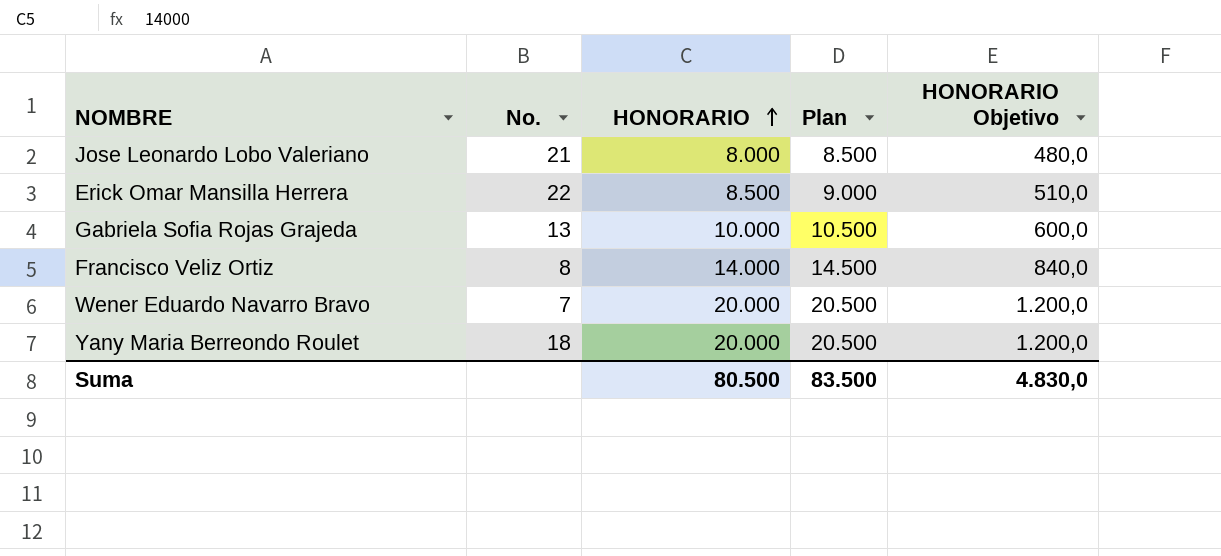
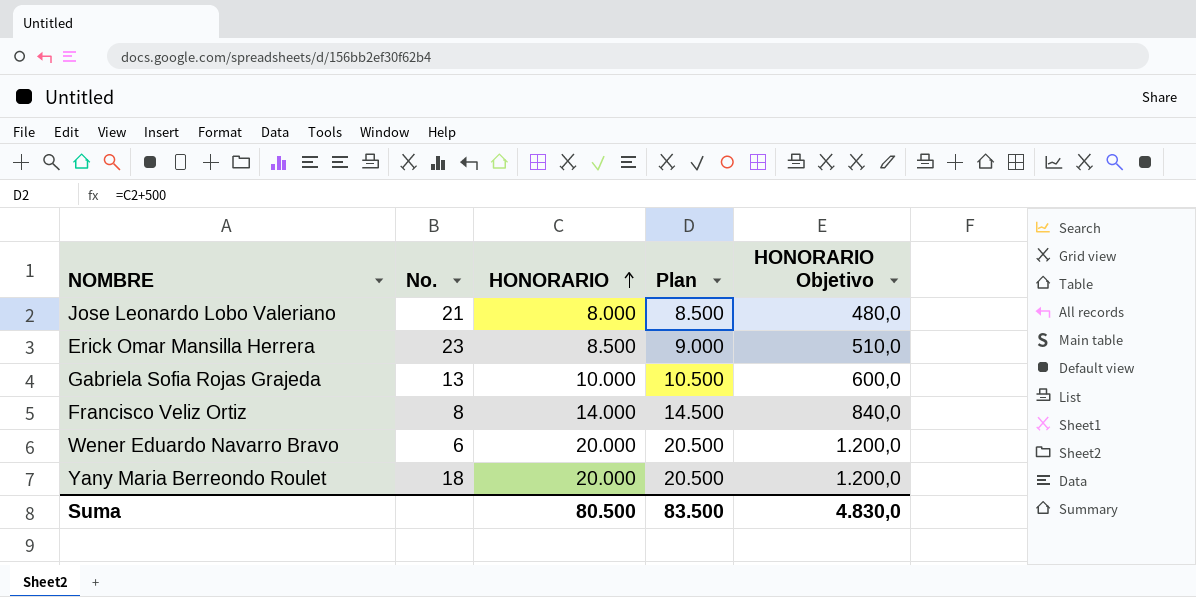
Erick Omar Mansilla Herrera | No.: 22 -> 23
Wener Eduardo Navarro Bravo | No.: 7 -> 6

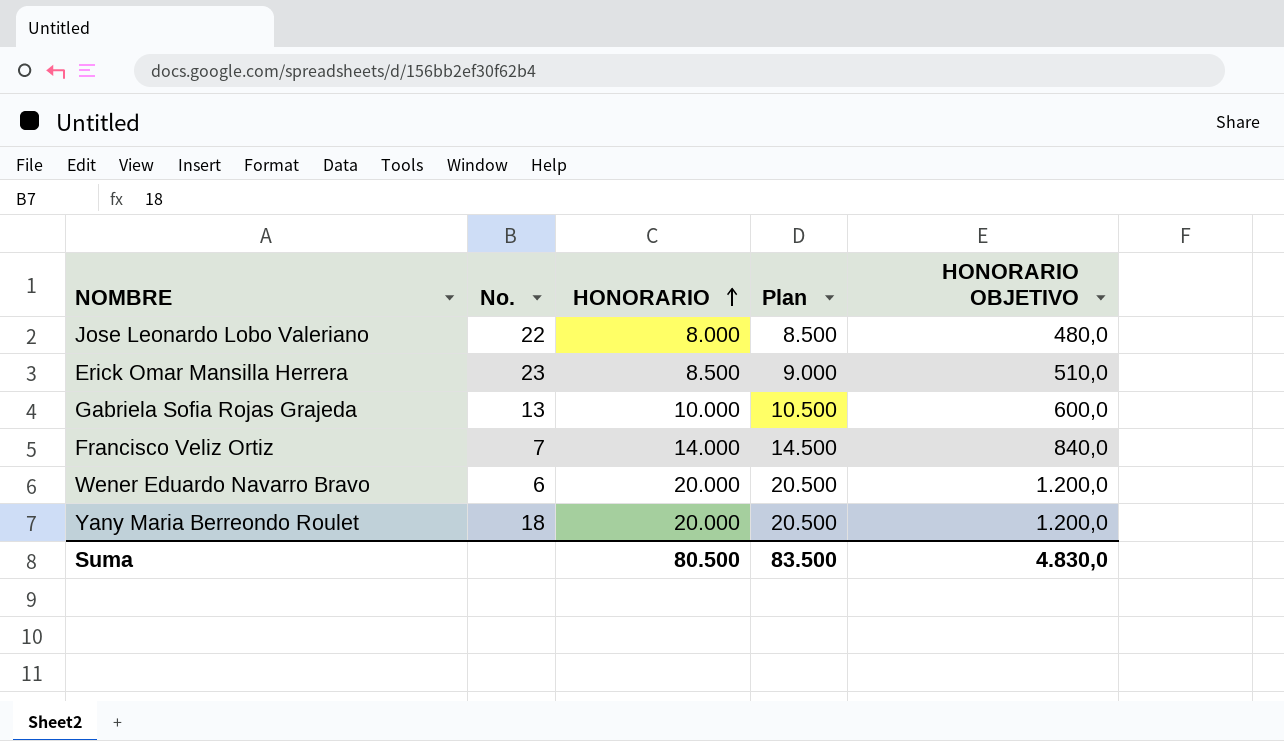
column name: HONORARIO Objetivo -> HONORARIO OBJETIVO
Jose Leonardo Lobo Valeriano | No.: 21 -> 22
Francisco Veliz Ortiz | No.: 8 -> 7

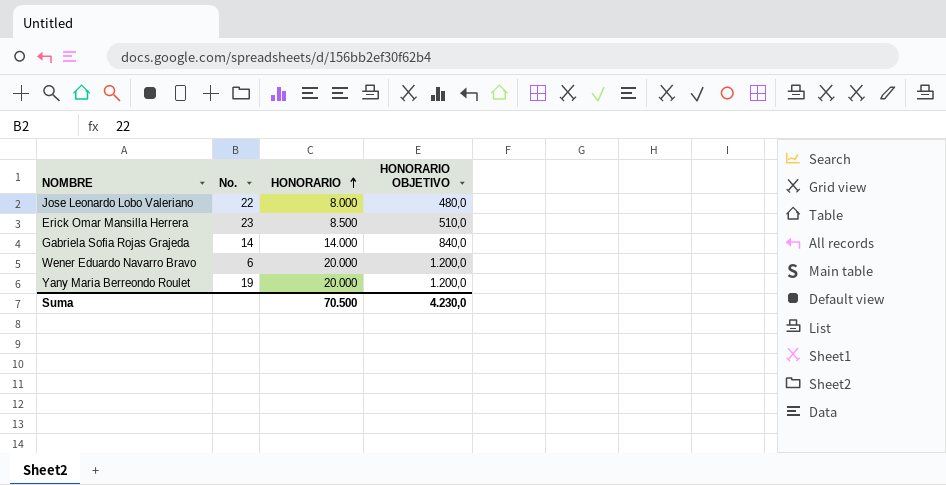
column Plan | formula: [HONORARIO] + 500 -> none
row Francisco Veliz Ortiz: 7 | 14.000 | 14.500 | 840,0 -> none
Gabriela Sofia Rojas Grajeda | No.: 13 -> 14
Gabriela Sofia Rojas Grajeda | HONORARIO: 10.000 -> 14.000
Gabriela Sofia Rojas Grajeda | HONORARIO OBJETIVO: 600,0 -> 840,0
Yany Maria Berreondo Roulet | No.: 18 -> 19
Suma | HONORARIO: 80.500 -> 70.500
Suma | HONORARIO OBJETIVO: 4.830,0 -> 4.230,0

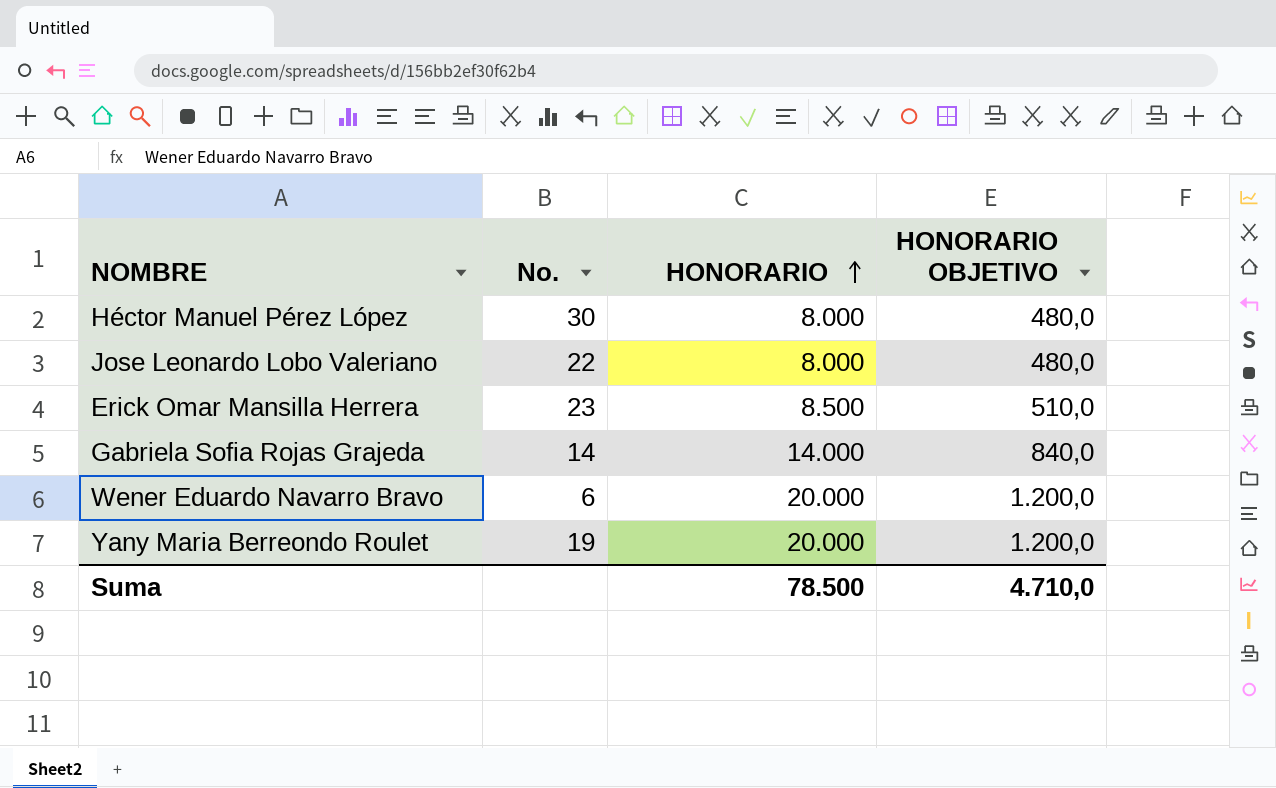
row Héctor Manuel Pérez López: none -> 30 | 8.000 | 480,0
Suma | HONORARIO: 70.500 -> 78.500
Suma | HONORARIO OBJETIVO: 4.230,0 -> 4.710,0

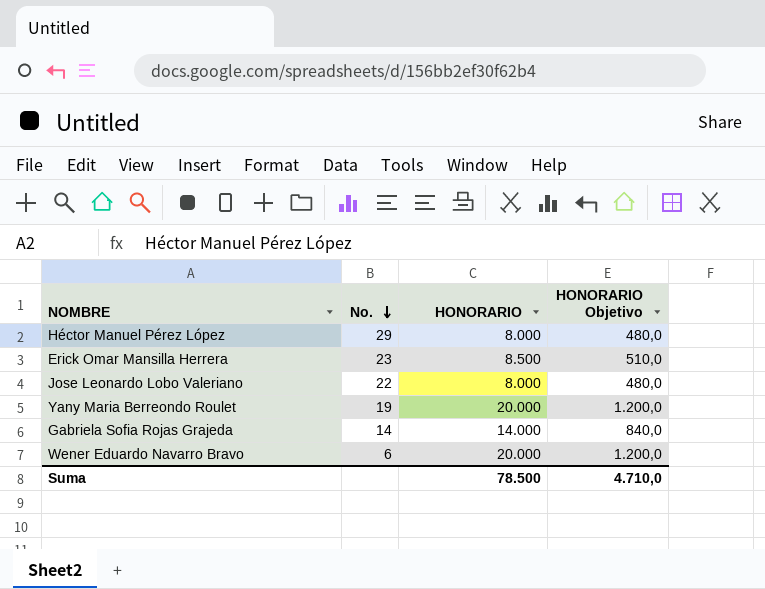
row order: HONORARIO ascending -> No. descending
column name: HONORARIO OBJETIVO -> HONORARIO Objetivo
Héctor Manuel Pérez López | No.: 30 -> 29

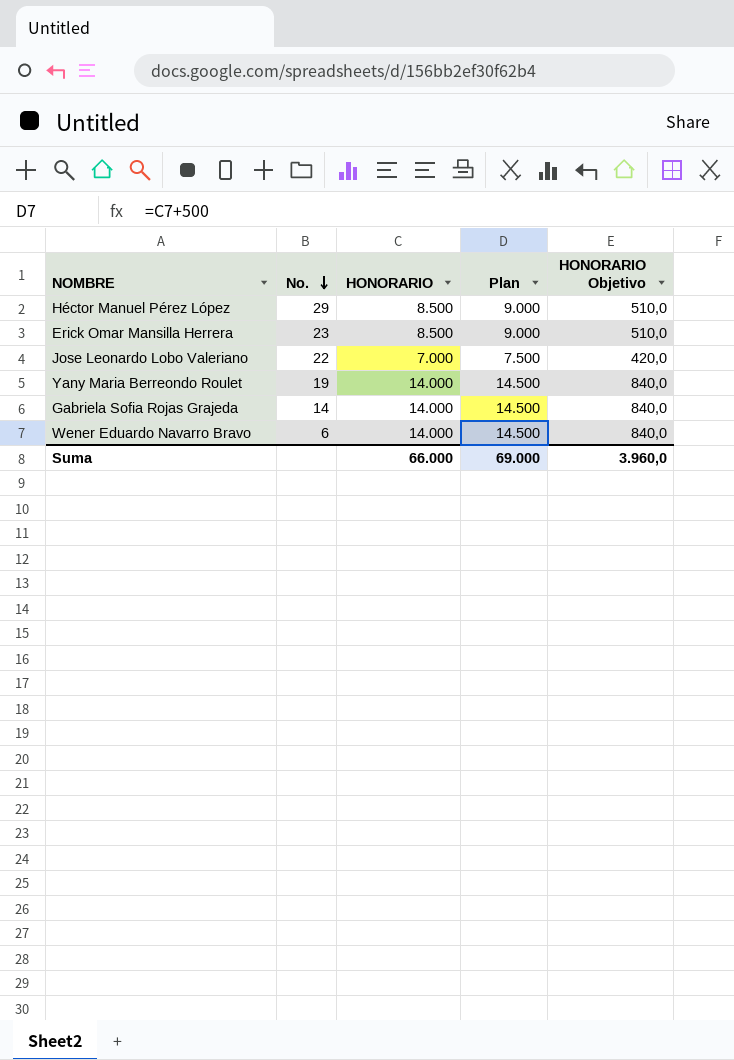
column Plan | formula: none -> [HONORARIO] + 500
Héctor Manuel Pérez López | HONORARIO: 8.000 -> 8.500
Héctor Manuel Pérez López | HONORARIO Objetivo: 480,0 -> 510,0
Jose Leonardo Lobo Valeriano | HONORARIO: 8.000 -> 7.000
Jose Leonardo Lobo Valeriano | HONORARIO Objetivo: 480,0 -> 420,0
Yany Maria Berreondo Roulet | HONORARIO: 20.000 -> 14.000
Yany Maria Berreondo Roulet | HONORARIO Objetivo: 1.200,0 -> 840,0
Wener Eduardo Navarro Bravo | HONORARIO: 20.000 -> 14.000
Wener Eduardo Navarro Bravo | HONORARIO Objetivo: 1.200,0 -> 840,0
Suma | HONORARIO: 78.500 -> 66.000
Suma | HONORARIO Objetivo: 4.710,0 -> 3.960,0

